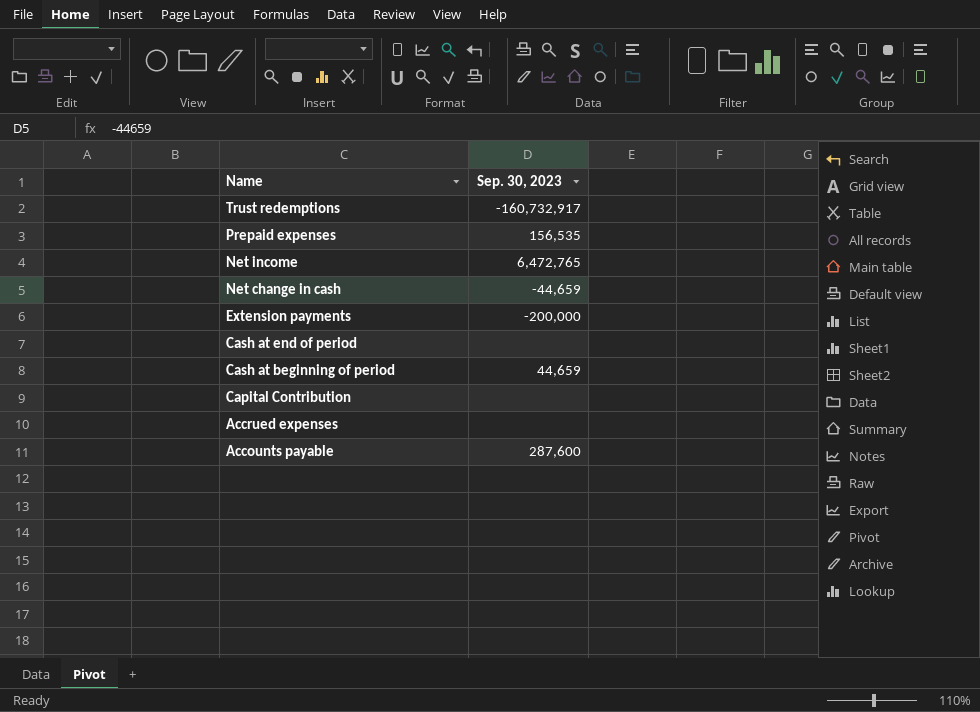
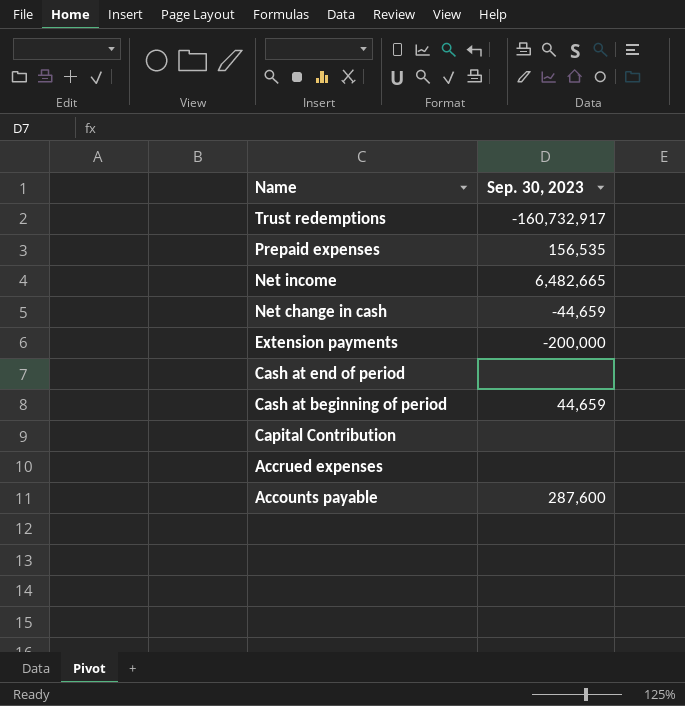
Net income | Sep. 30, 2023: 6,472,765 -> 6,482,665

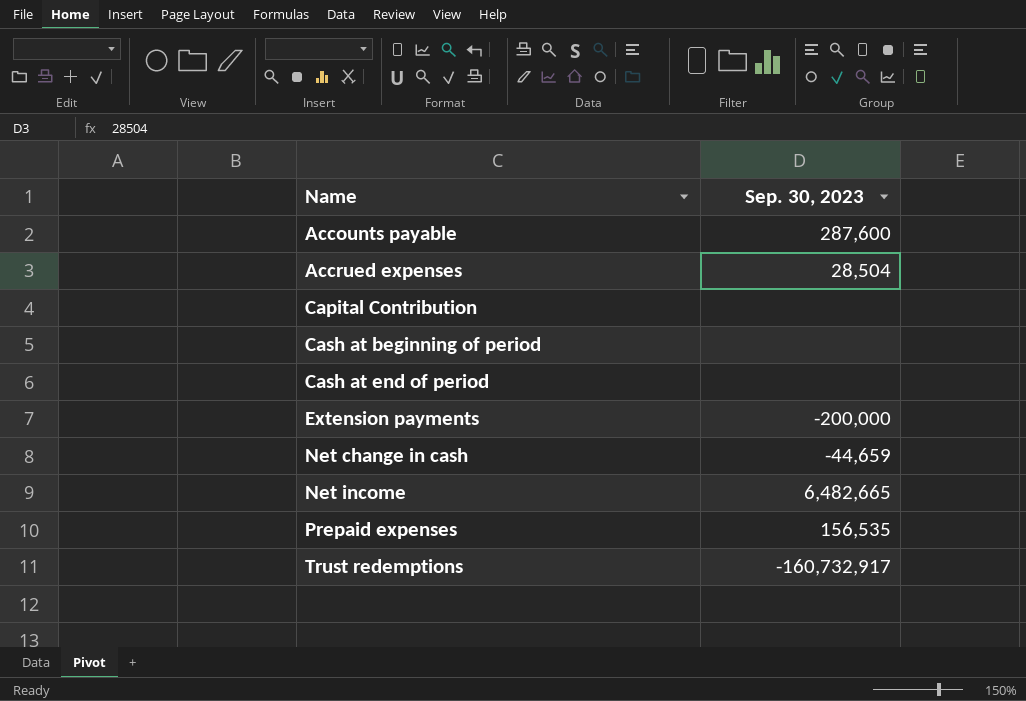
row order: Name descending -> Name ascending
Accrued expenses | Sep. 30, 2023: none -> 28,504
Cash at beginning of period | Sep. 30, 2023: 44,659 -> none

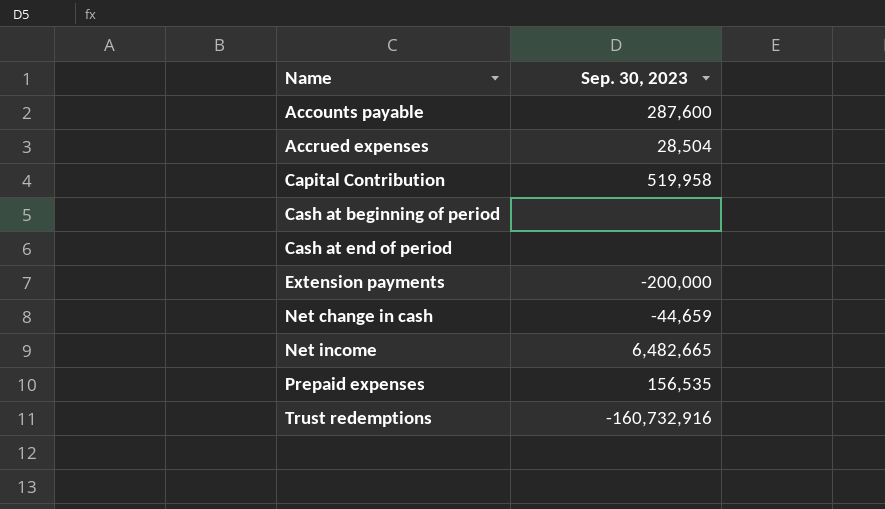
Capital Contribution | Sep. 30, 2023: none -> 519,958
Trust redemptions | Sep. 30, 2023: -160,732,917 -> -160,732,916

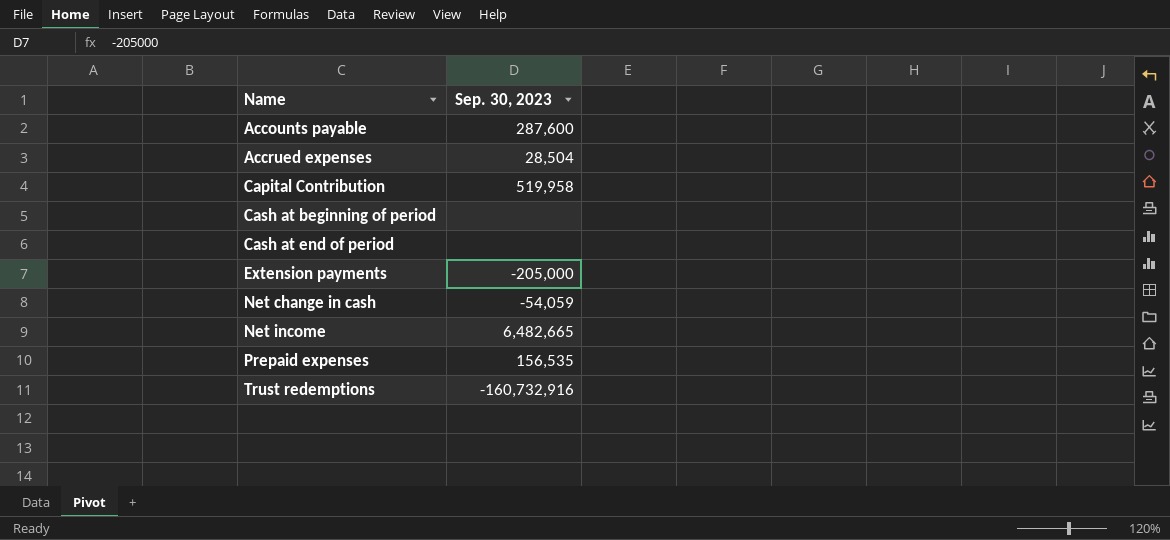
Extension payments | Sep. 30, 2023: -200,000 -> -205,000
Net change in cash | Sep. 30, 2023: -44,659 -> -54,059

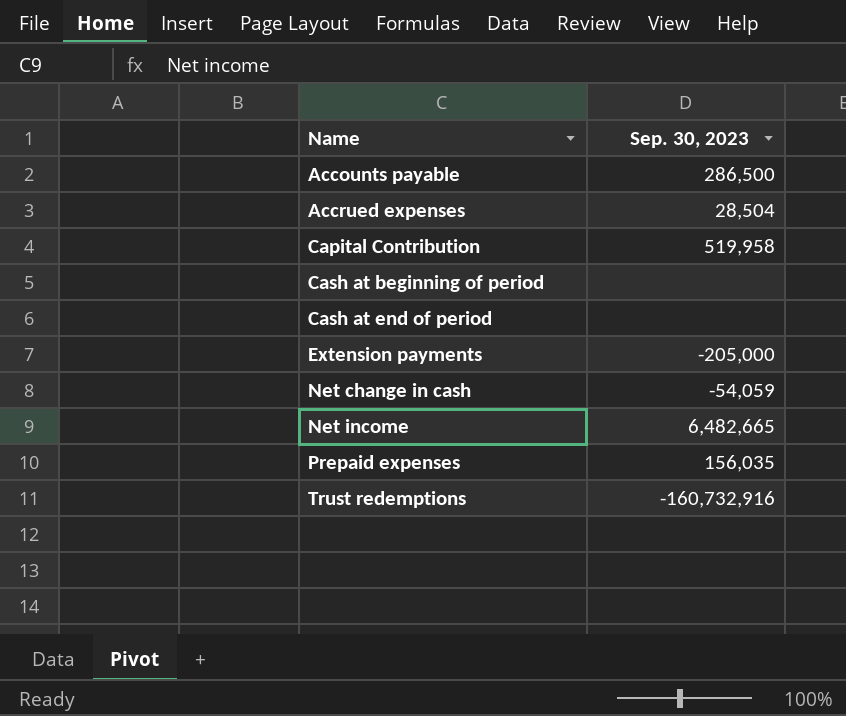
Accounts payable | Sep. 30, 2023: 287,600 -> 286,500
Prepaid expenses | Sep. 30, 2023: 156,535 -> 156,035

